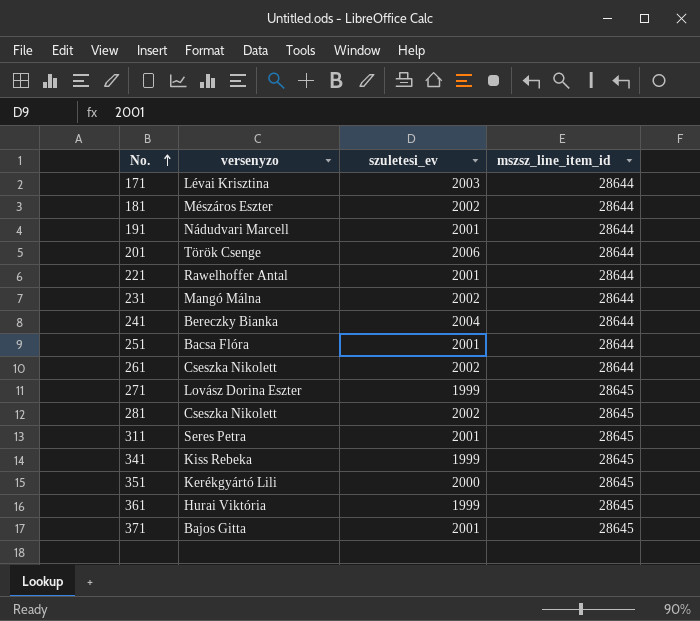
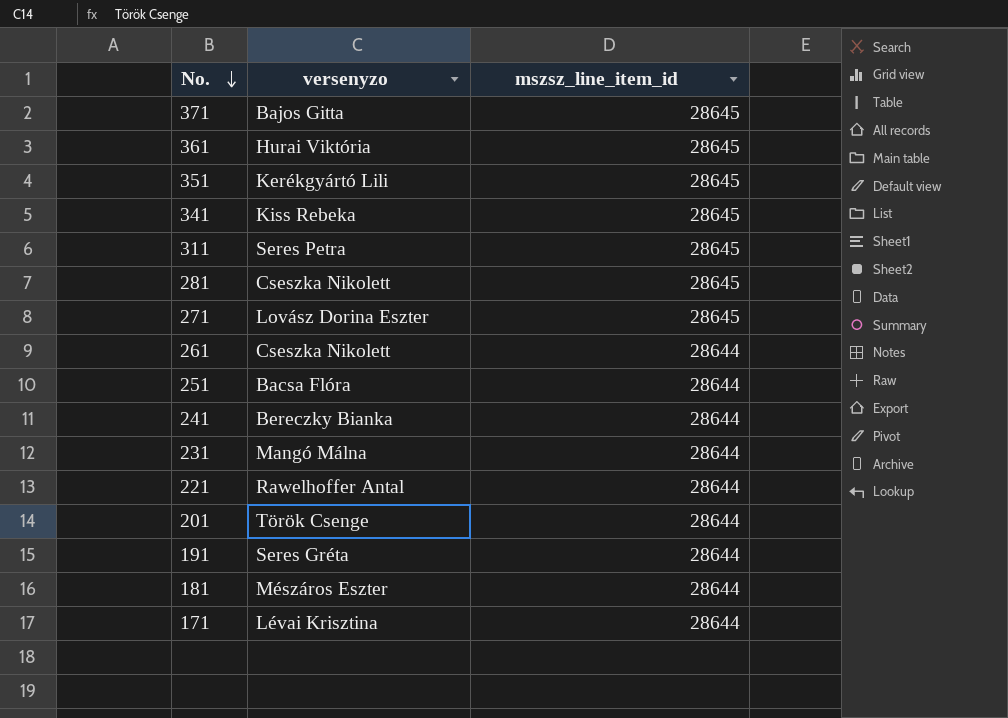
row order: No. ascending -> No. descending
column szuletesi_ev | position: 3 -> none
191 | versenyzo: Nádudvari Marcell -> Seres Gréta

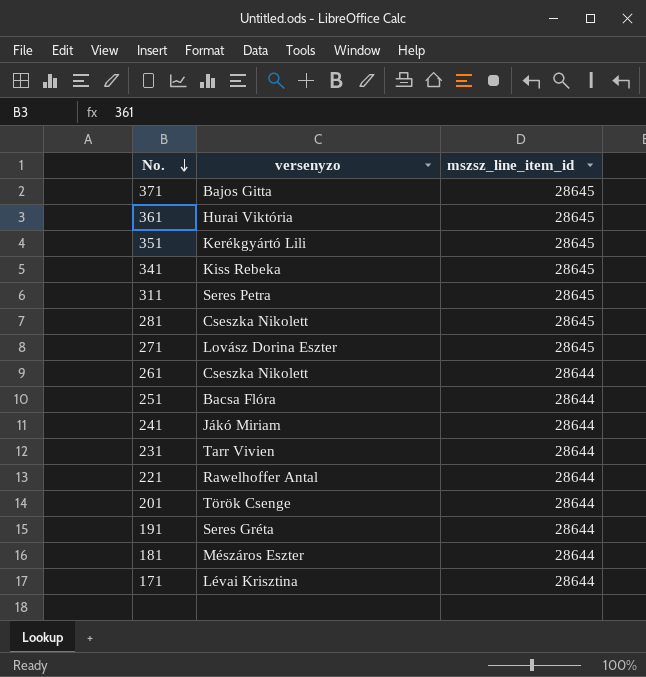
241 | versenyzo: Bereczky Bianka -> Jákó Miriam
231 | versenyzo: Mangó Málna -> Tarr Vivien

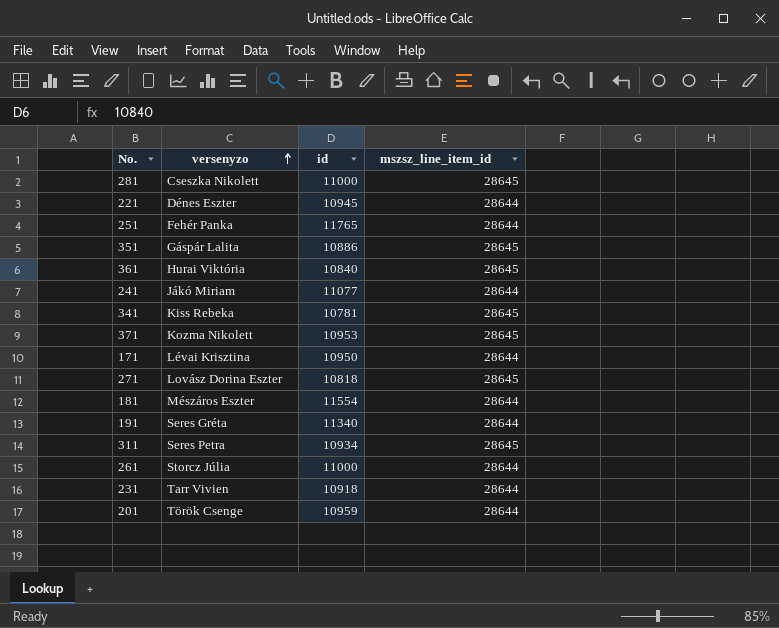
row order: No. descending -> versenyzo ascending
column id | position: none -> 3
221 | versenyzo: Rawelhoffer Antal -> Dénes Eszter
251 | versenyzo: Bacsa Flóra -> Fehér Panka
351 | versenyzo: Kerékgyártó Lili -> Gáspár Lalita
371 | versenyzo: Bajos Gitta -> Kozma Nikolett
261 | versenyzo: Cseszka Nikolett -> Storcz Júlia

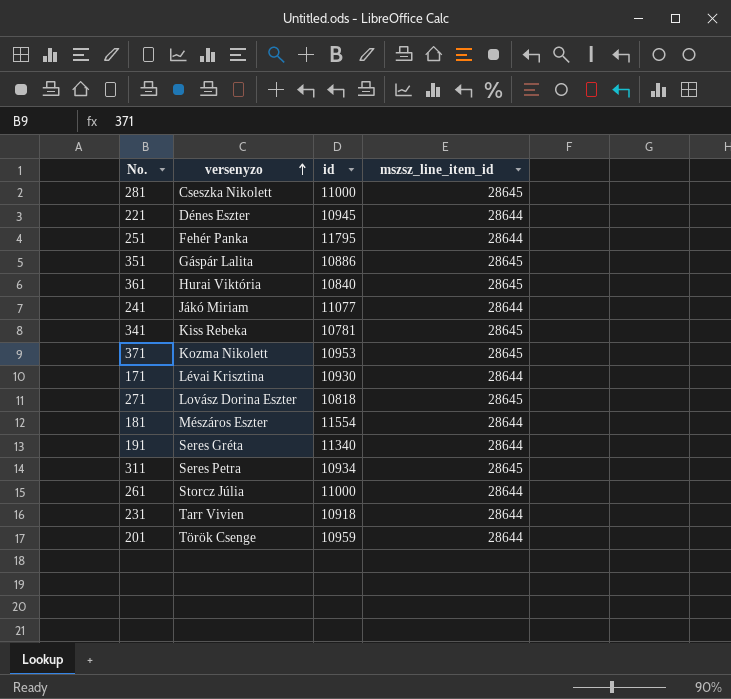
251 | id: 11765 -> 11795
171 | id: 10950 -> 10930

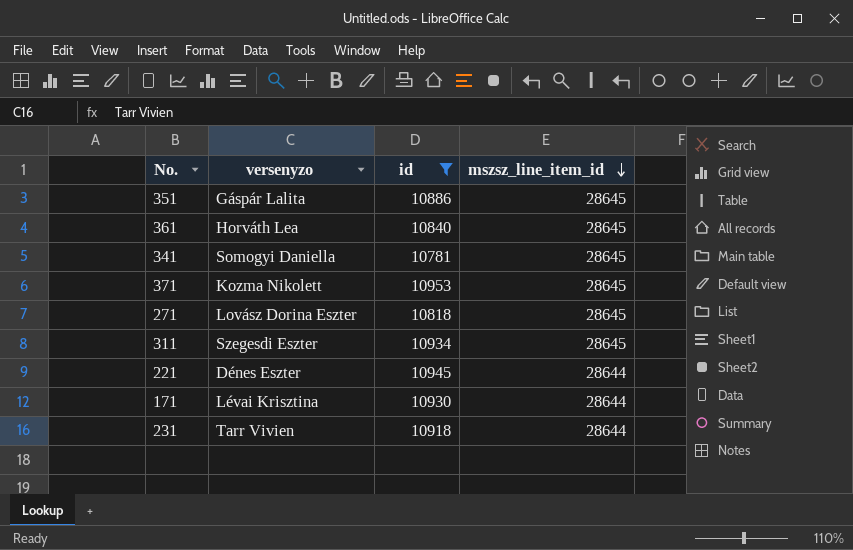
filter: none -> id <= 10953
row order: versenyzo ascending -> mszsz_line_item_id descending
361 | versenyzo: Hurai Viktória -> Horváth Lea
341 | versenyzo: Kiss Rebeka -> Somogyi Daniella
311 | versenyzo: Seres Petra -> Szegesdi Eszter

